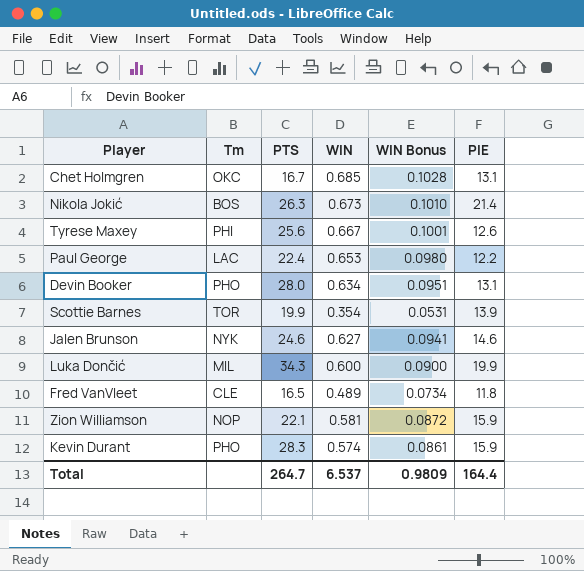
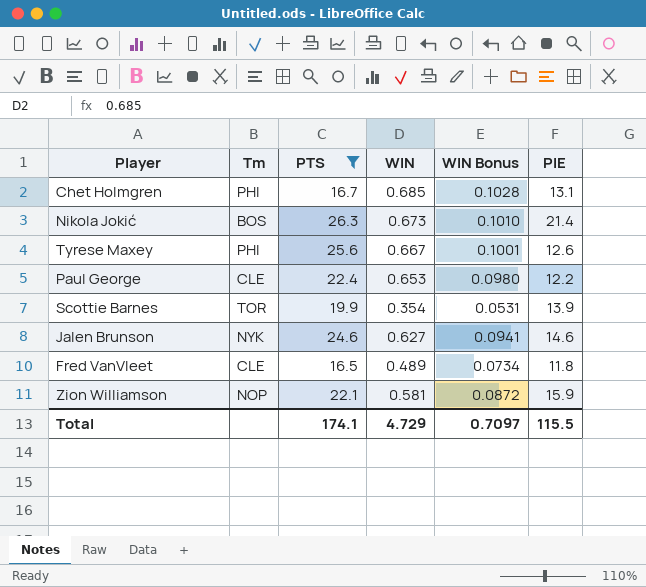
filter: none -> PTS <= 26.3
Chet Holmgren | Tm: OKC -> PHI
Paul George | Tm: LAC -> CLE
Total | PTS: 264.7 -> 174.1
Total | WIN: 6.537 -> 4.729
Total | WIN Bonus: 0.9809 -> 0.7097
Total | PIE: 164.4 -> 115.5

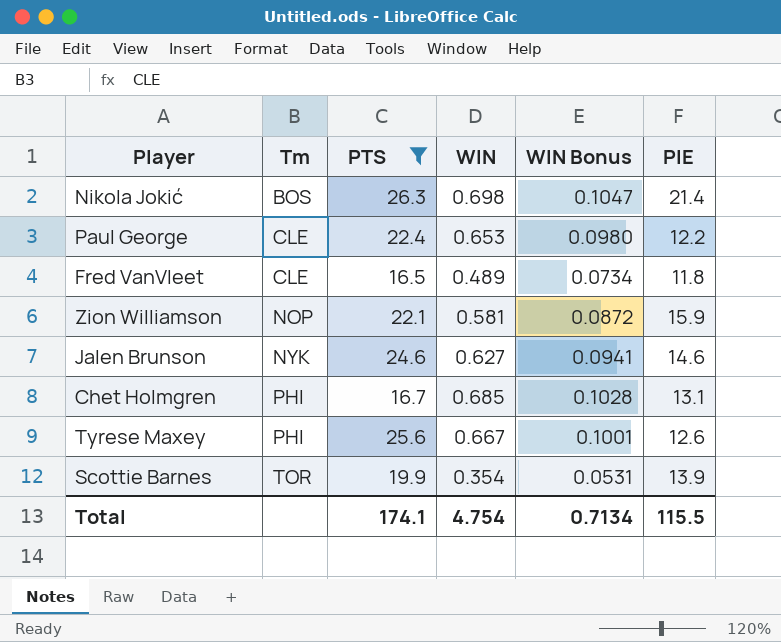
row order: none -> Tm ascending
Nikola Jokić | WIN: 0.673 -> 0.698
Nikola Jokić | WIN Bonus: 0.1010 -> 0.1047
Total | WIN: 4.729 -> 4.754
Total | WIN Bonus: 0.7097 -> 0.7134

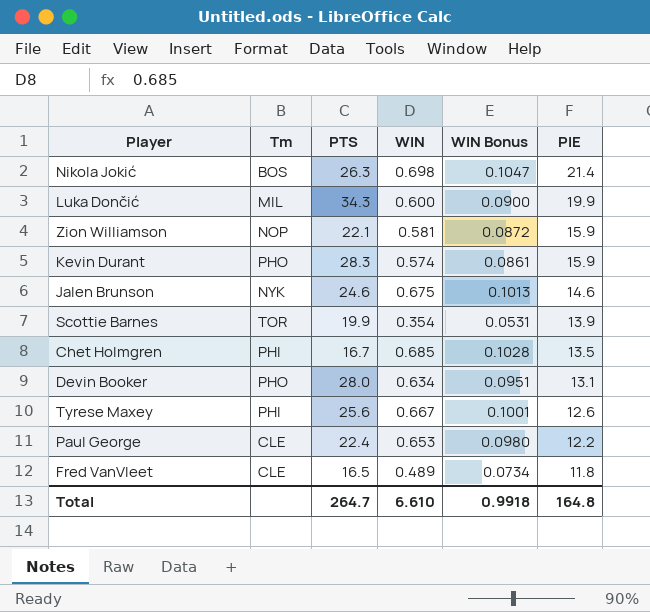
filter: PTS <= 26.3 -> none
row order: Tm ascending -> PIE descending
Jalen Brunson | WIN: 0.627 -> 0.675
Jalen Brunson | WIN Bonus: 0.0941 -> 0.1013
Chet Holmgren | PIE: 13.1 -> 13.5
Total | PTS: 174.1 -> 264.7
Total | WIN: 4.754 -> 6.610
Total | WIN Bonus: 0.7134 -> 0.9918
Total | PIE: 115.5 -> 164.8

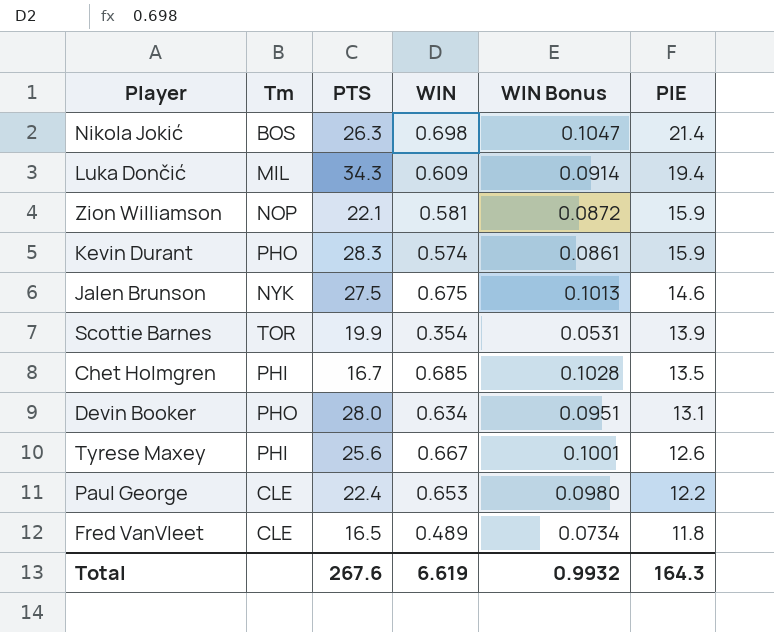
Luka Dončić | WIN: 0.600 -> 0.609
Luka Dončić | WIN Bonus: 0.0900 -> 0.0914
Luka Dončić | PIE: 19.9 -> 19.4
Jalen Brunson | PTS: 24.6 -> 27.5
Total | PTS: 264.7 -> 267.6
Total | WIN: 6.610 -> 6.619
Total | WIN Bonus: 0.9918 -> 0.9932
Total | PIE: 164.8 -> 164.3

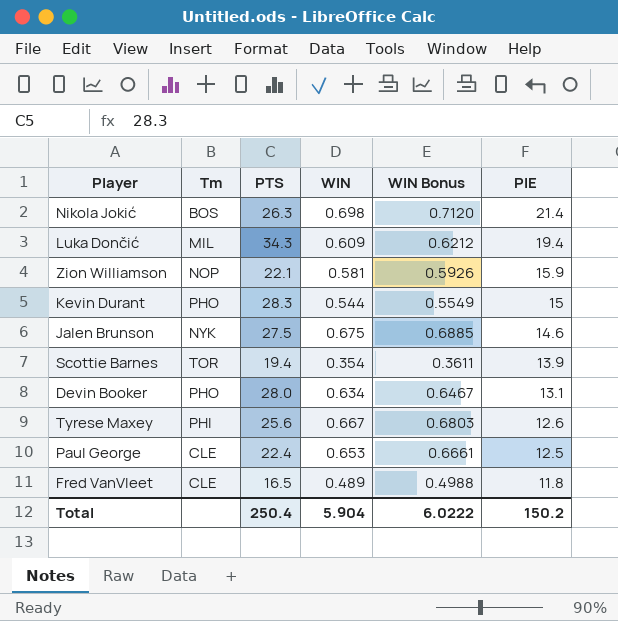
column WIN Bonus | formula: [WIN] * 0.15 -> [WIN] * 1.02
row Chet Holmgren: PHI | 16.7 | 0.685 | 0.1028 | 13.5 -> none
Kevin Durant | WIN: 0.574 -> 0.544
Kevin Durant | PIE: 15.9 -> 15
Scottie Barnes | PTS: 19.9 -> 19.4
Paul George | PIE: 12.2 -> 12.5
Total | PTS: 267.6 -> 250.4
Total | WIN: 6.619 -> 5.904
Total | WIN Bonus: 0.9932 -> 6.0222
Total | PIE: 164.3 -> 150.2

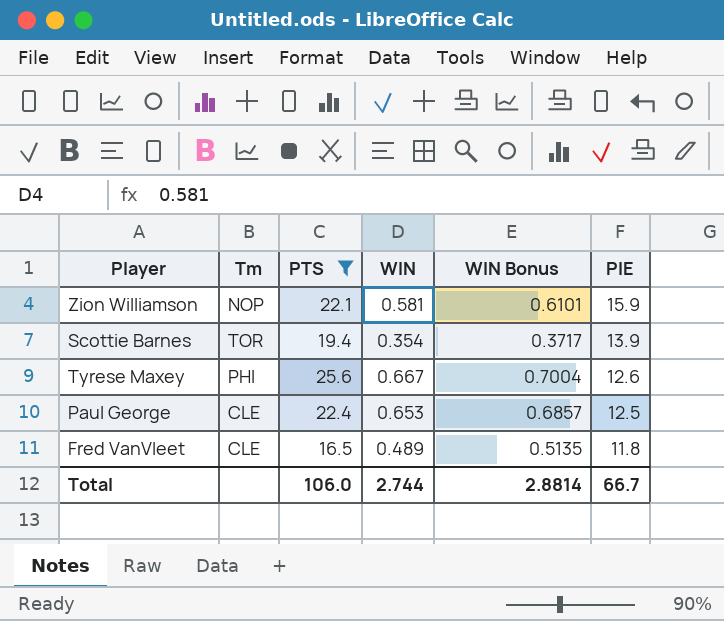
filter: none -> PTS <= 25.6
column WIN Bonus | formula: [WIN] * 1.02 -> [WIN] * 1.05
Total | PTS: 250.4 -> 106.0
Total | WIN: 5.904 -> 2.744
Total | WIN Bonus: 6.0222 -> 2.8814
Total | PIE: 150.2 -> 66.7

